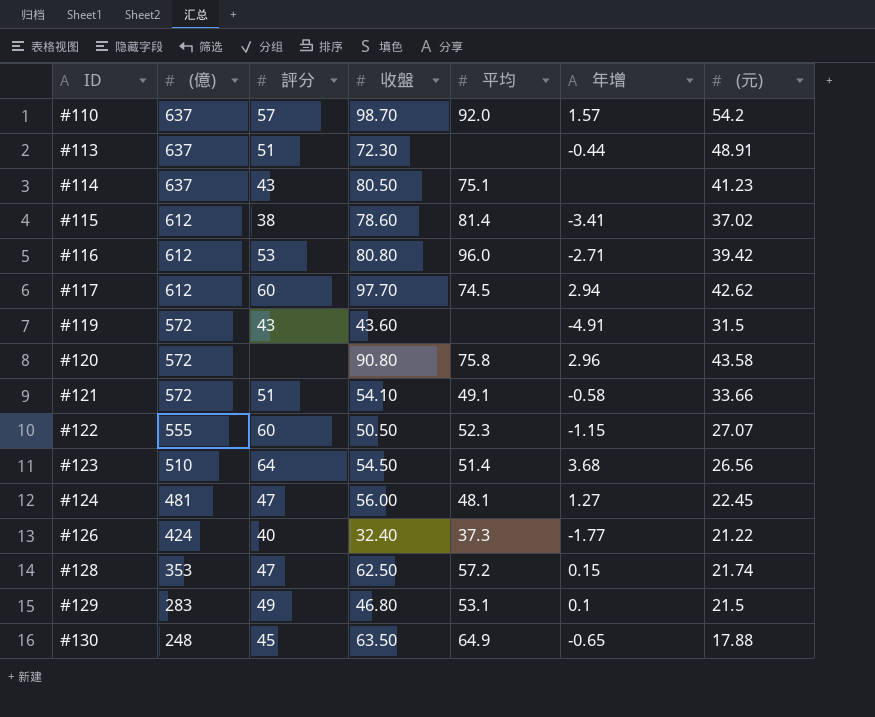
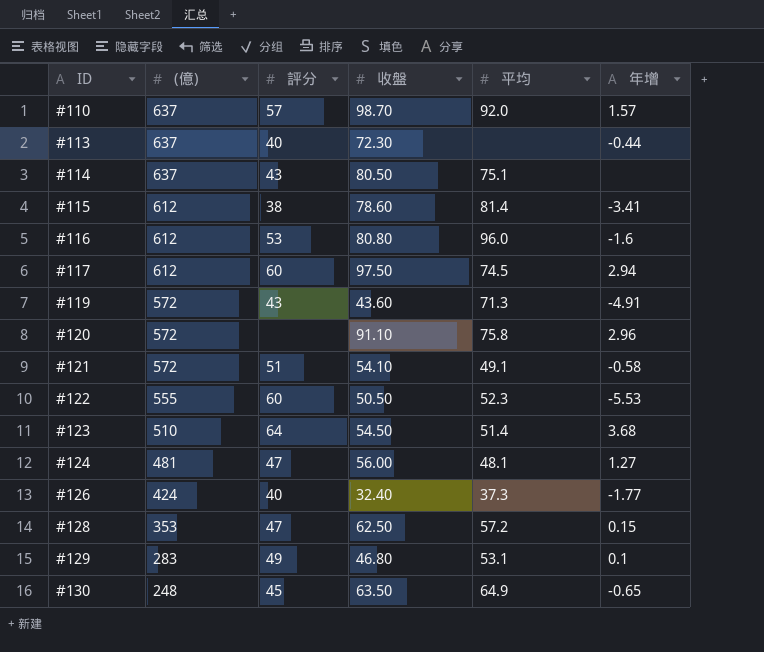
column (元) | position: 7 -> none
#113 | 評分: 51 -> 40
#116 | 年增: -2.71 -> -1.6
#117 | 收盤: 97.70 -> 97.50
#119 | 平均: none -> 71.3
#120 | 收盤: 90.80 -> 91.10
#122 | 年增: -1.15 -> -5.53

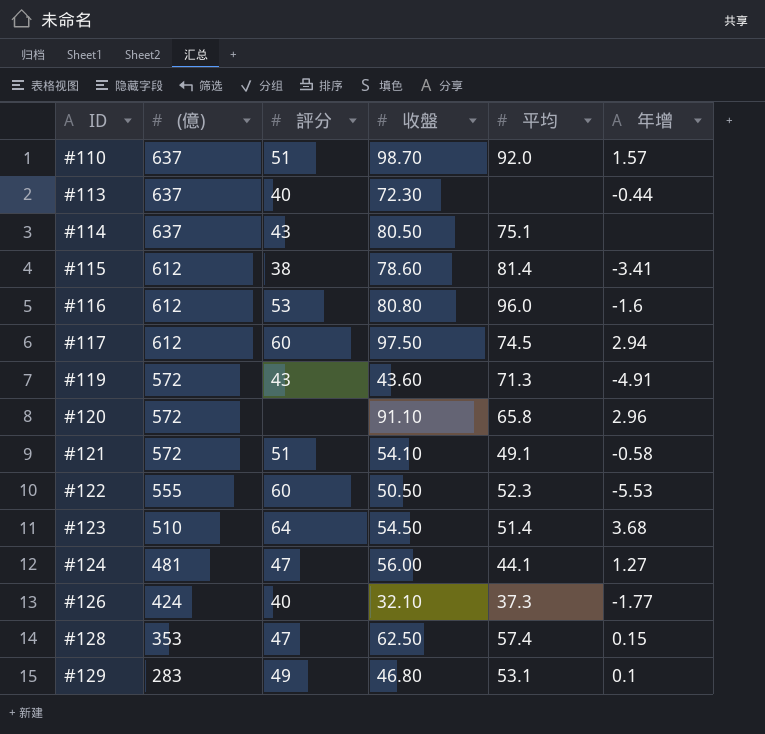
row #130: 248 | 45 | 63.50 | 64.9 | -0.65 -> none
#110 | 評分: 57 -> 51
#120 | 平均: 75.8 -> 65.8
#124 | 平均: 48.1 -> 44.1
#126 | 收盤: 32.40 -> 32.10
#128 | 平均: 57.2 -> 57.4

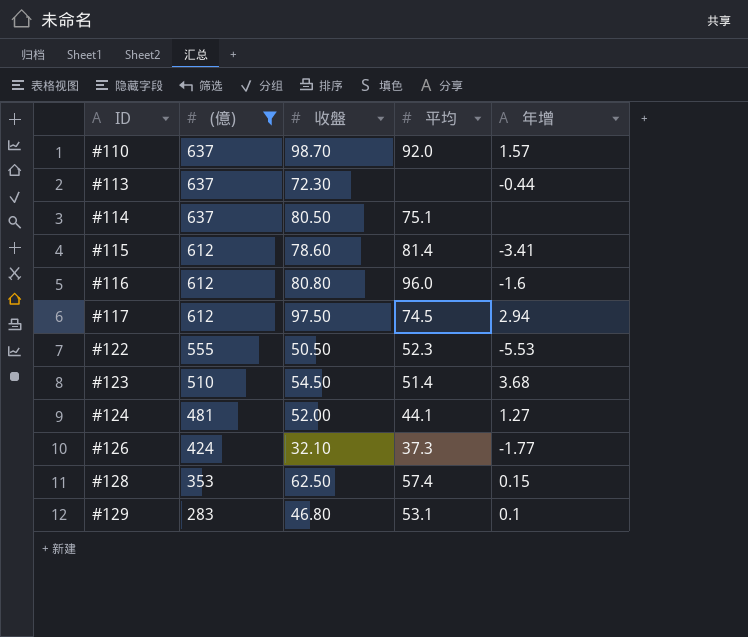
filter: none -> (億) != 572
column 評分 | position: 3 -> none
#124 | 收盤: 56.00 -> 52.00

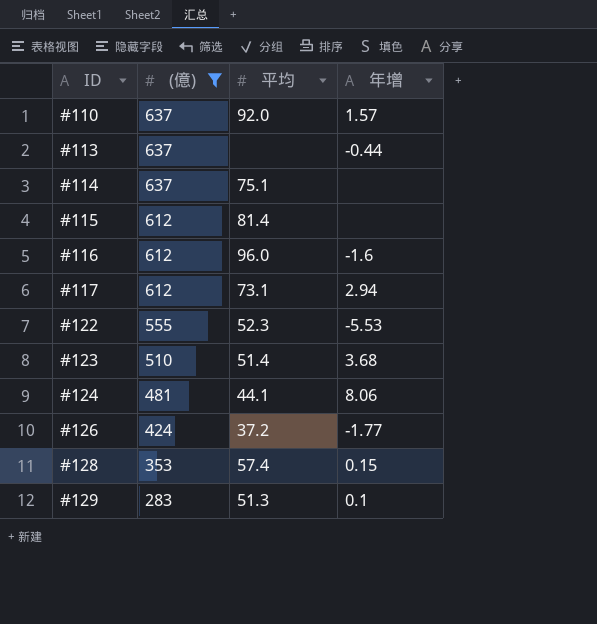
column 收盤 | position: 3 -> none
#115 | 年增: -3.41 -> none
#117 | 平均: 74.5 -> 73.1
#124 | 年增: 1.27 -> 8.06
#126 | 平均: 37.3 -> 37.2
#129 | 平均: 53.1 -> 51.3

